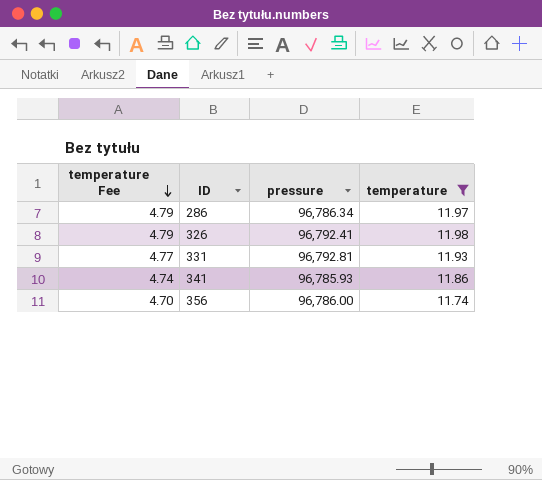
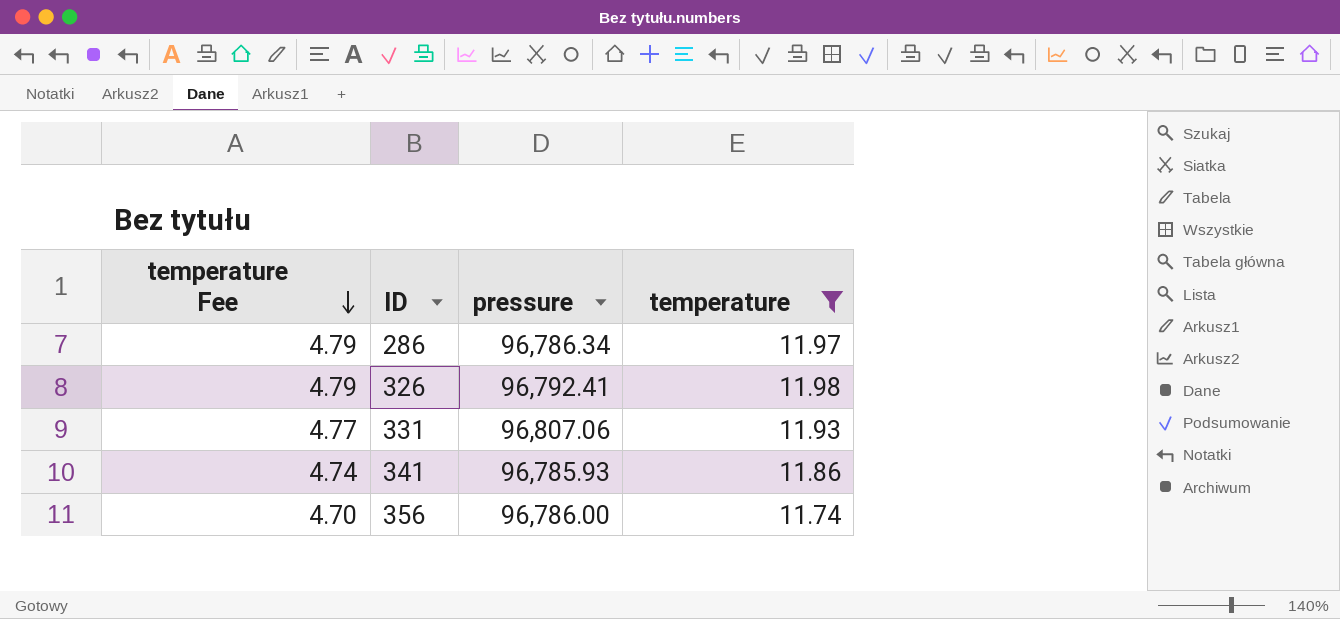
331 | pressure: 96,792.81 -> 96,807.06

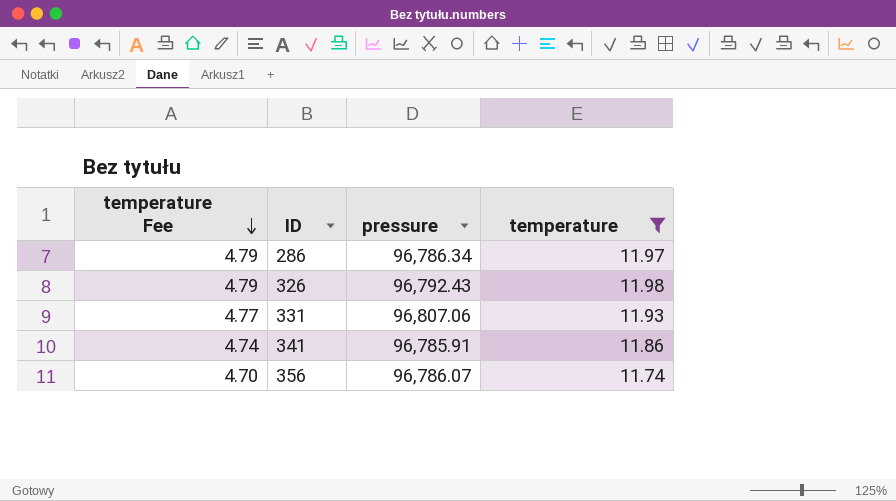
326 | pressure: 96,792.41 -> 96,792.43
341 | pressure: 96,785.93 -> 96,785.91
356 | pressure: 96,786.00 -> 96,786.07

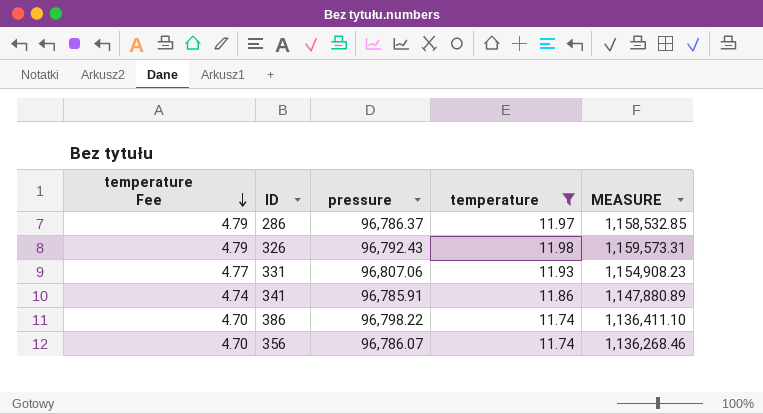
column MEASURE | formula: none -> [pressure] * [temperature]
286 | pressure: 96,786.34 -> 96,786.37
row 386: none -> 4.70 | 96,798.22 | 11.74 | 1,136,411.10

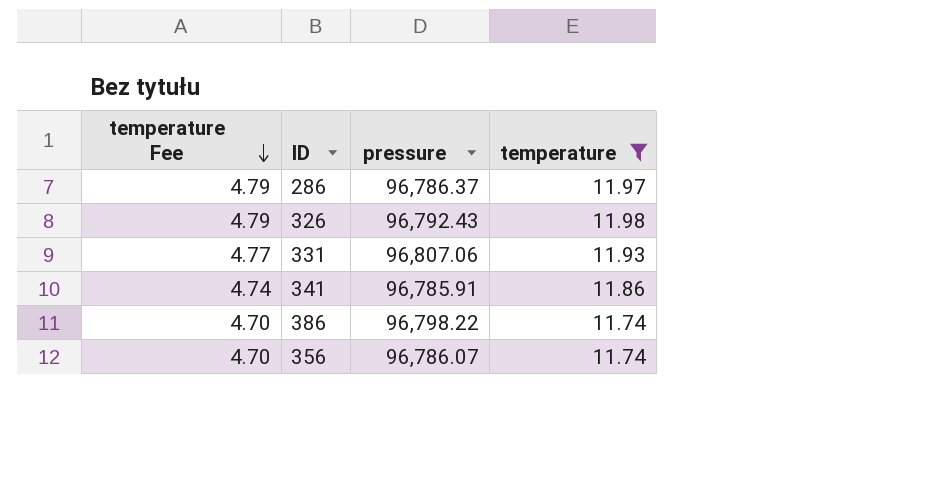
column MEASURE | formula: [pressure] * [temperature] -> none

